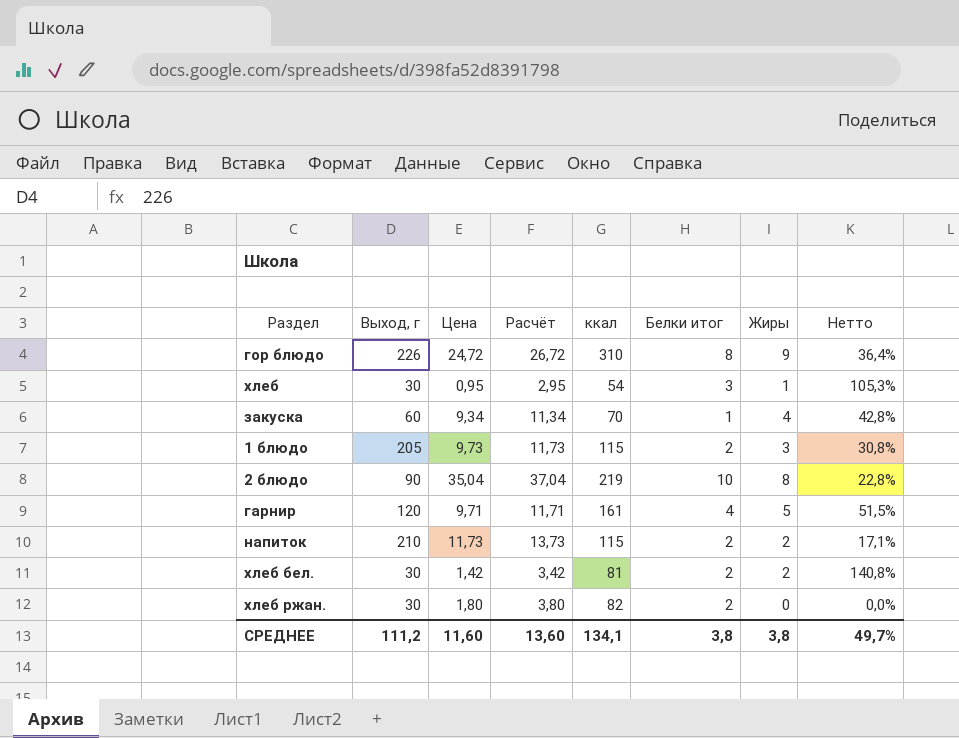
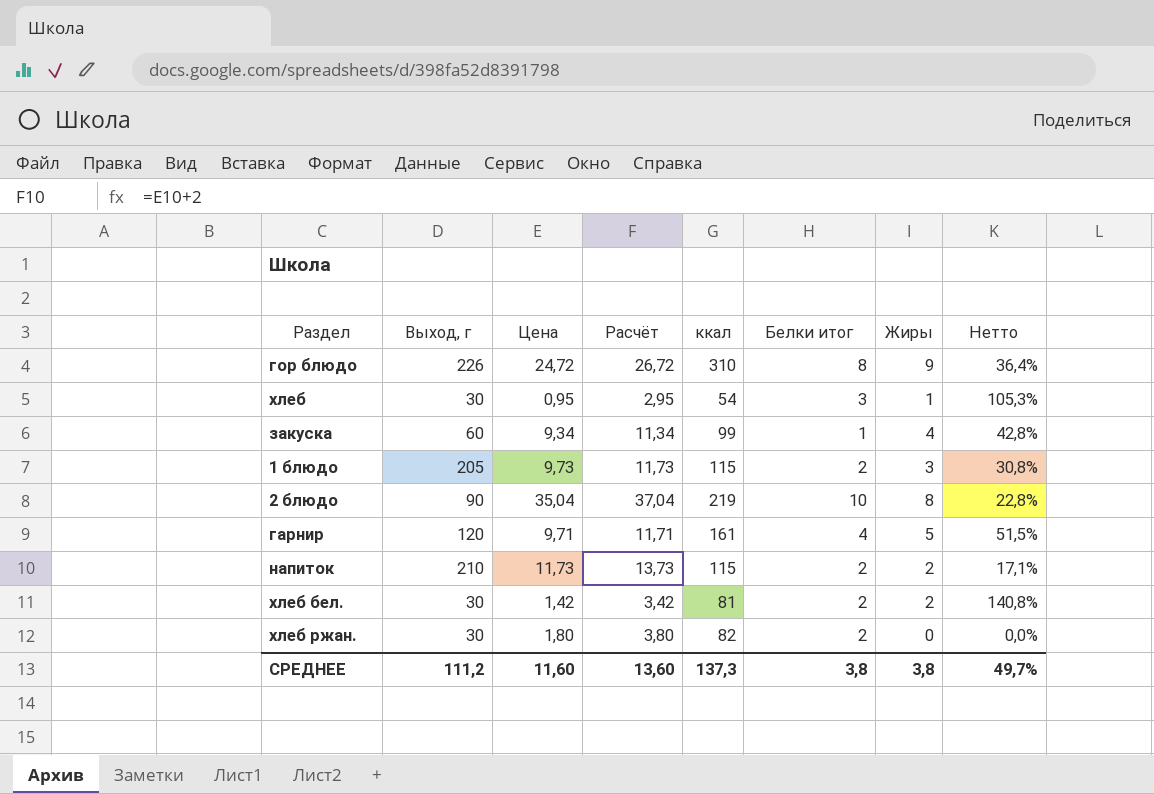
закуска | ккал: 70 -> 99
СРЕДНЕЕ | ккал: 134,1 -> 137,3

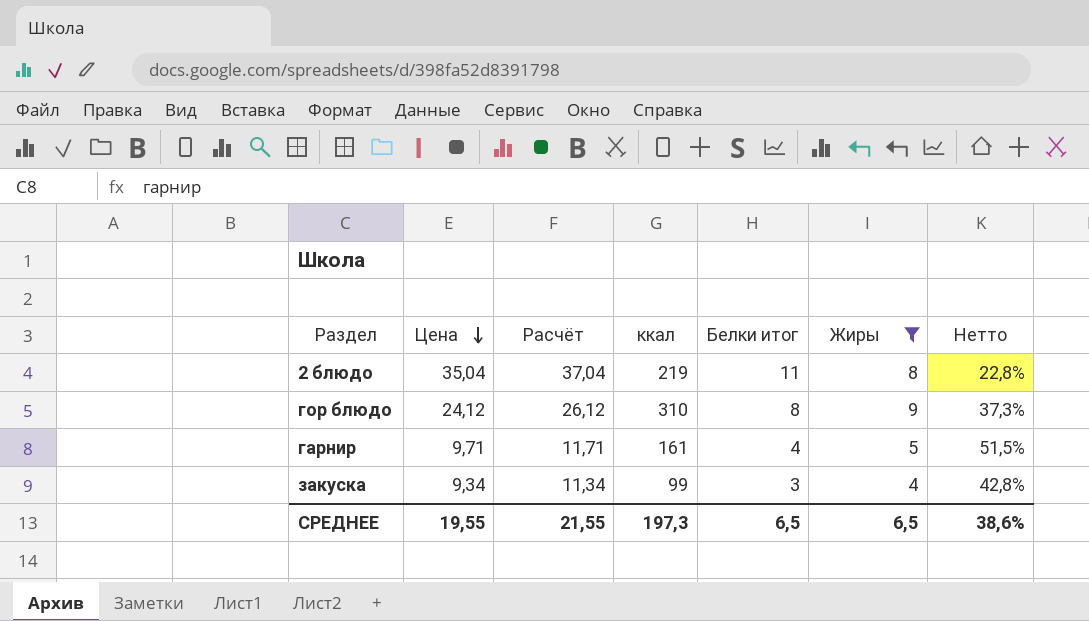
filter: none -> Жиры >= 4
row order: none -> Цена descending
column Выход, г | position: 2 -> none
2 блюдо | Белки итог: 10 -> 11
гор блюдо | Цена: 24,72 -> 24,12
гор блюдо | Расчёт: 26,72 -> 26,12
гор блюдо | Нетто: 36,4% -> 37,3%
закуска | Белки итог: 1 -> 3
СРЕДНЕЕ | Цена: 11,60 -> 19,55
СРЕДНЕЕ | Расчёт: 13,60 -> 21,55
СРЕДНЕЕ | ккал: 137,3 -> 197,3
СРЕДНЕЕ | Белки итог: 3,8 -> 6,5
СРЕДНЕЕ | Жиры: 3,8 -> 6,5
СРЕДНЕЕ | Нетто: 49,7% -> 38,6%

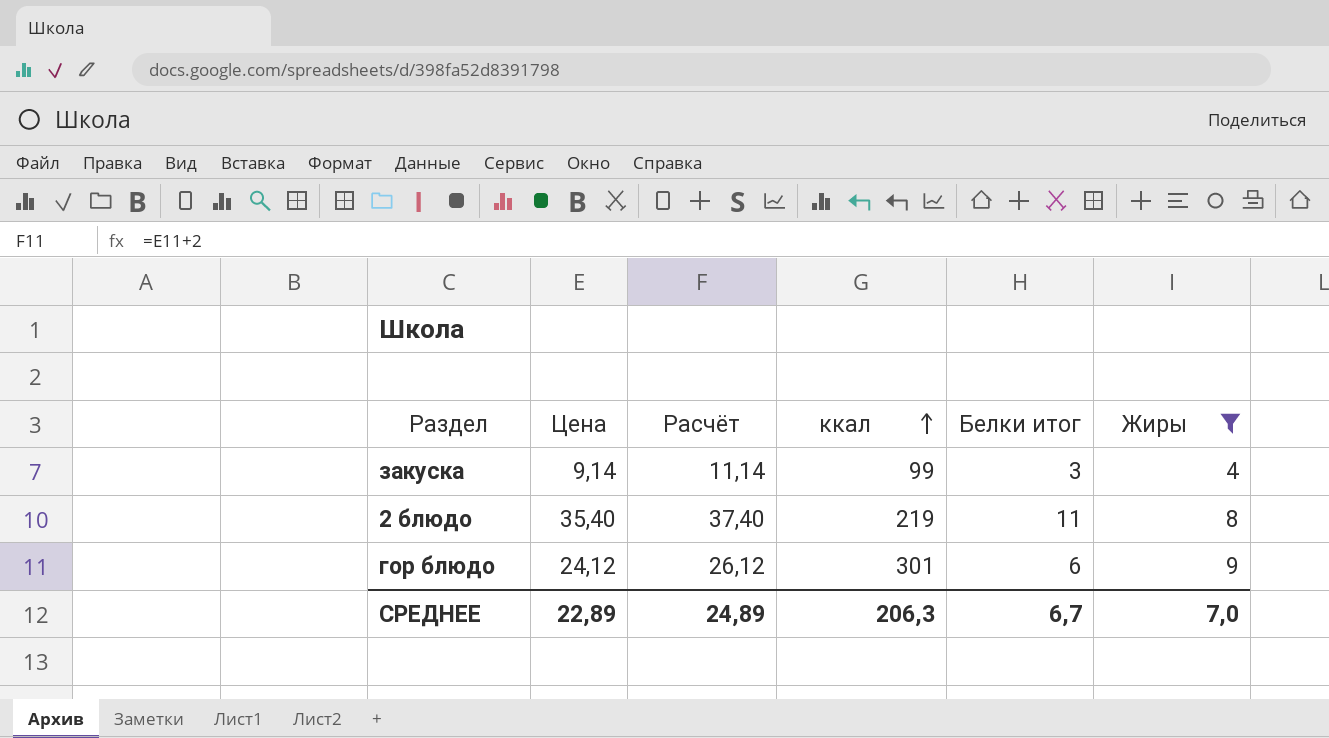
row order: Цена descending -> ккал ascending
column Нетто | formula: [Жиры] / [Цена] -> none
row гарнир: 9,71 | 11,71 | 161 | 4 | 5 | 51,5% -> none
закуска | Цена: 9,34 -> 9,14
закуска | Расчёт: 11,34 -> 11,14
2 блюдо | Цена: 35,04 -> 35,40
2 блюдо | Расчёт: 37,04 -> 37,40
гор блюдо | ккал: 310 -> 301
гор блюдо | Белки итог: 8 -> 6
СРЕДНЕЕ | Цена: 19,55 -> 22,89
СРЕДНЕЕ | Расчёт: 21,55 -> 24,89
СРЕДНЕЕ | ккал: 197,3 -> 206,3
СРЕДНЕЕ | Белки итог: 6,5 -> 6,7
СРЕДНЕЕ | Жиры: 6,5 -> 7,0

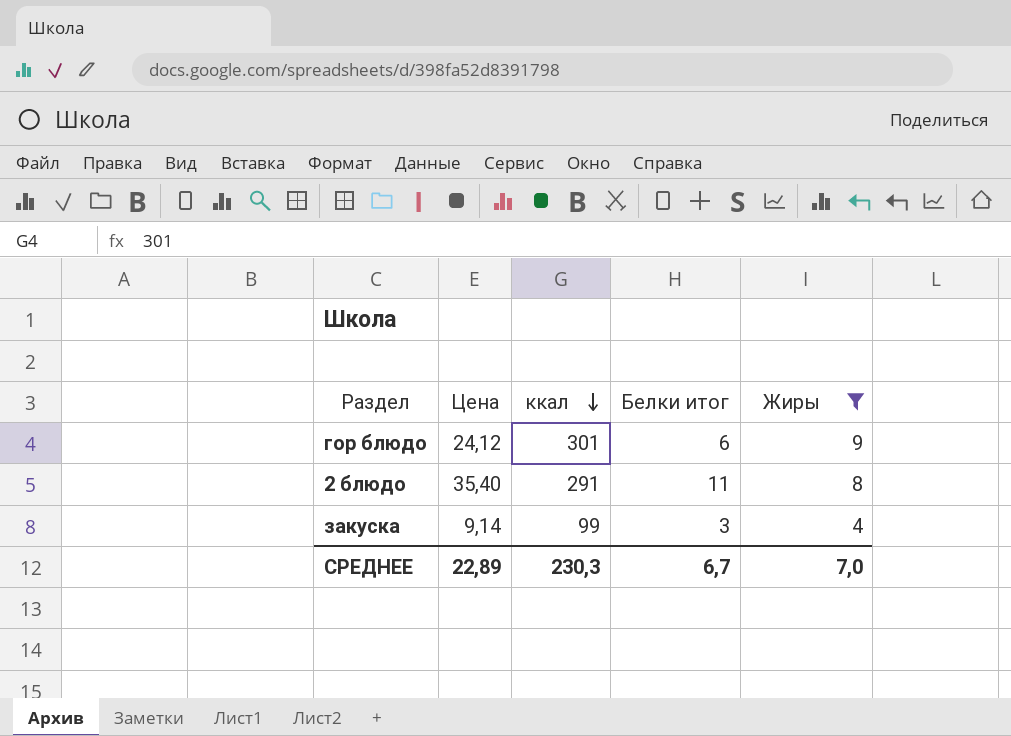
row order: ккал ascending -> ккал descending
column Расчёт | formula: [Цена] + 2 -> none
2 блюдо | ккал: 219 -> 291
СРЕДНЕЕ | ккал: 206,3 -> 230,3

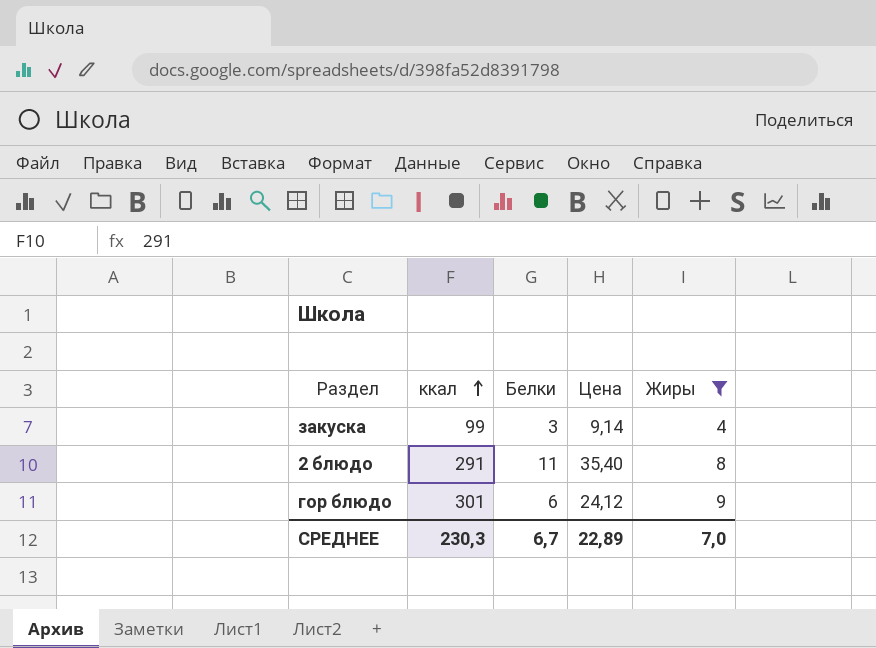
row order: ккал descending -> ккал ascending
column name: Белки итог -> Белки
column Цена | position: 2 -> 4

